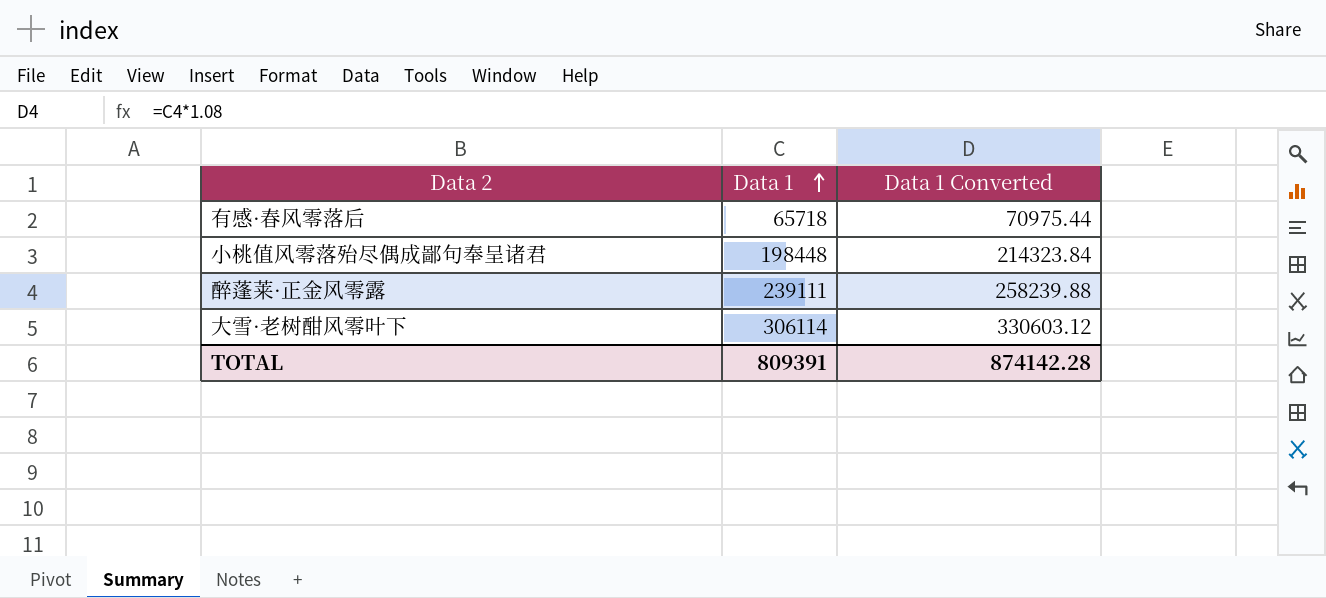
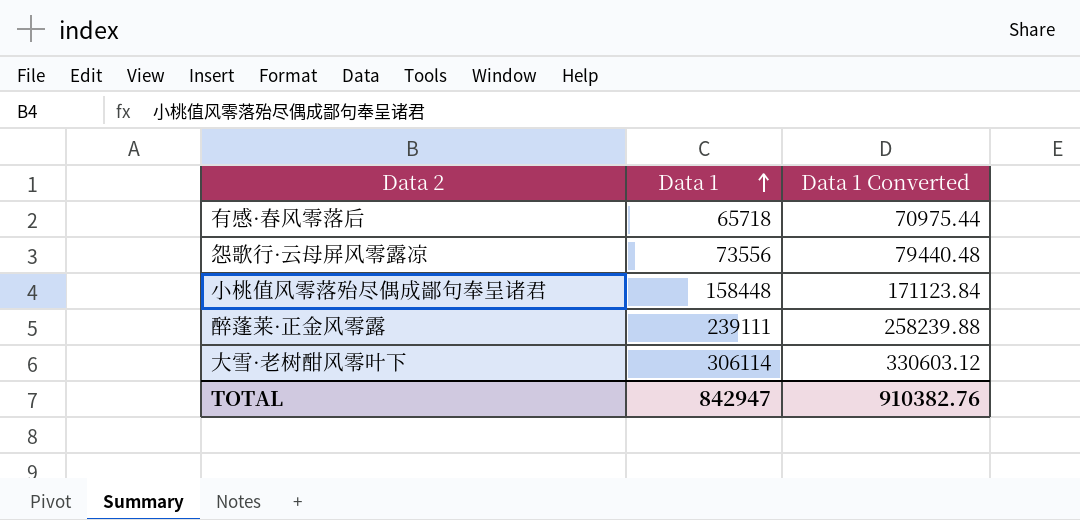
row 怨歌行·云母屏风零露凉: none -> 73556 | 79440.48
小桃值风零落殆尽偶成鄙句奉呈诸君 | Data 1: 198448 -> 158448
小桃值风零落殆尽偶成鄙句奉呈诸君 | Data 1 Converted: 214323.84 -> 171123.84
TOTAL | Data 1: 809391 -> 842947
TOTAL | Data 1 Converted: 874142.28 -> 910382.76

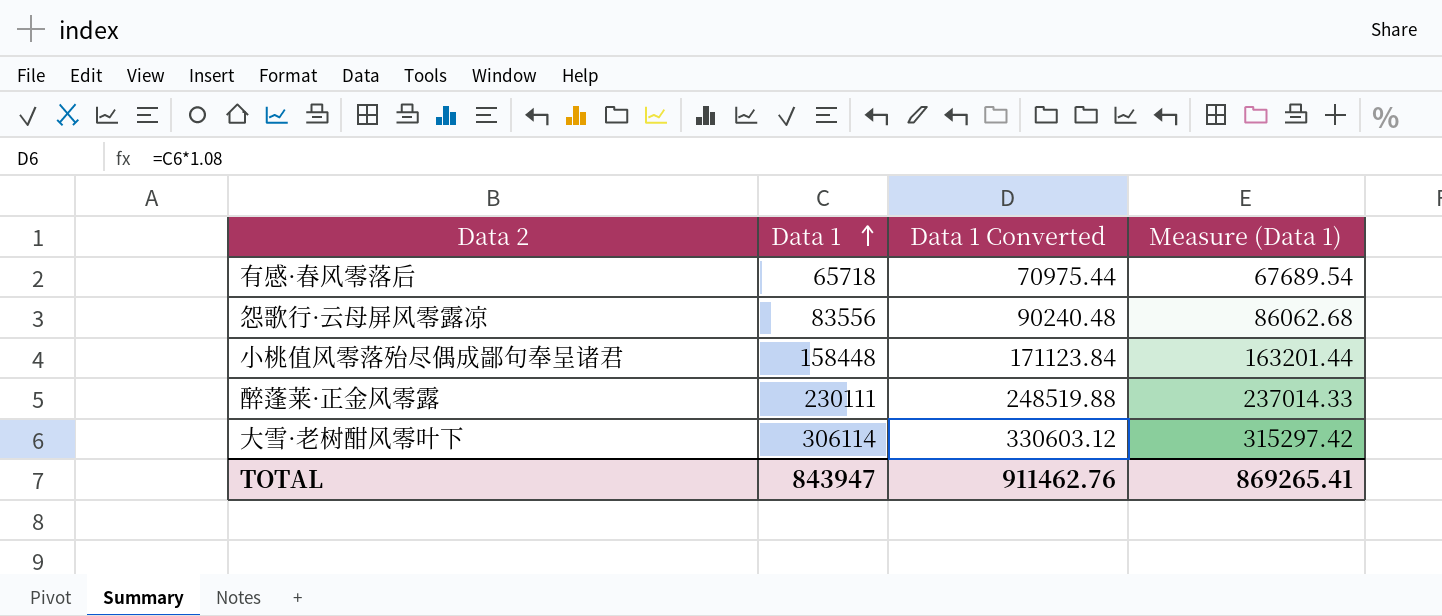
column Measure (Data 1) | formula: none -> [Data 1] * 1.03
怨歌行·云母屏风零露凉 | Data 1: 73556 -> 83556
怨歌行·云母屏风零露凉 | Data 1 Converted: 79440.48 -> 90240.48
醉蓬莱·正金风零露 | Data 1: 239111 -> 230111
醉蓬莱·正金风零露 | Data 1 Converted: 258239.88 -> 248519.88
TOTAL | Data 1: 842947 -> 843947
TOTAL | Data 1 Converted: 910382.76 -> 911462.76

